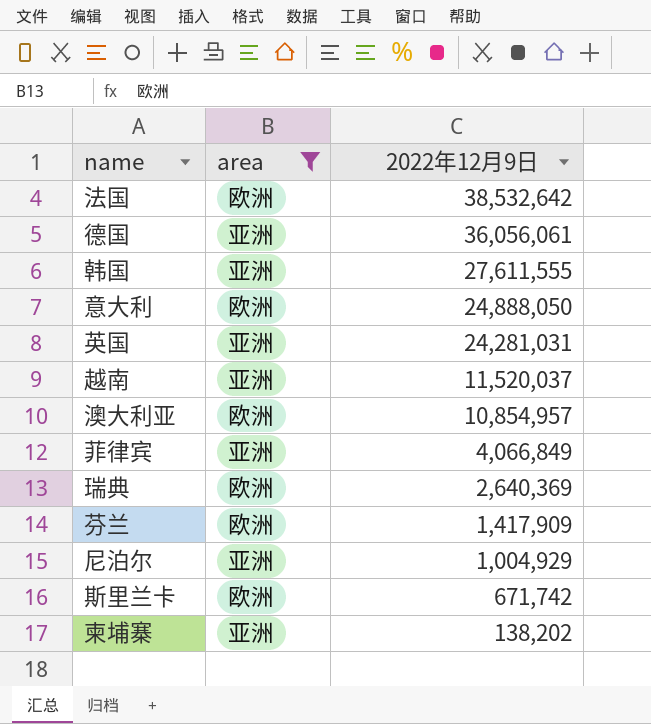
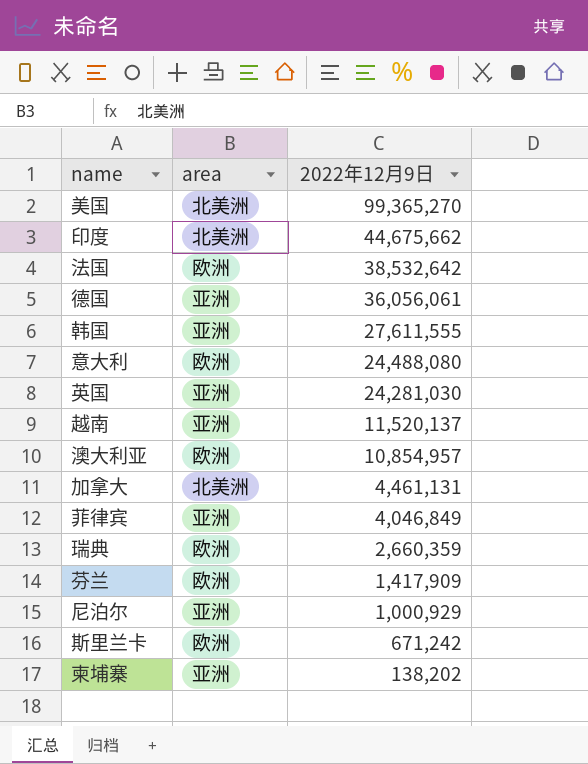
filter: area != 北美洲 -> none
意大利 | 2022年12月9日: 24,888,050 -> 24,488,080
英国 | 2022年12月9日: 24,281,031 -> 24,281,030
越南 | 2022年12月9日: 11,520,037 -> 11,520,137
菲律宾 | 2022年12月9日: 4,066,849 -> 4,046,849
瑞典 | 2022年12月9日: 2,640,369 -> 2,660,359
尼泊尔 | 2022年12月9日: 1,004,929 -> 1,000,929
斯里兰卡 | 2022年12月9日: 671,742 -> 671,242

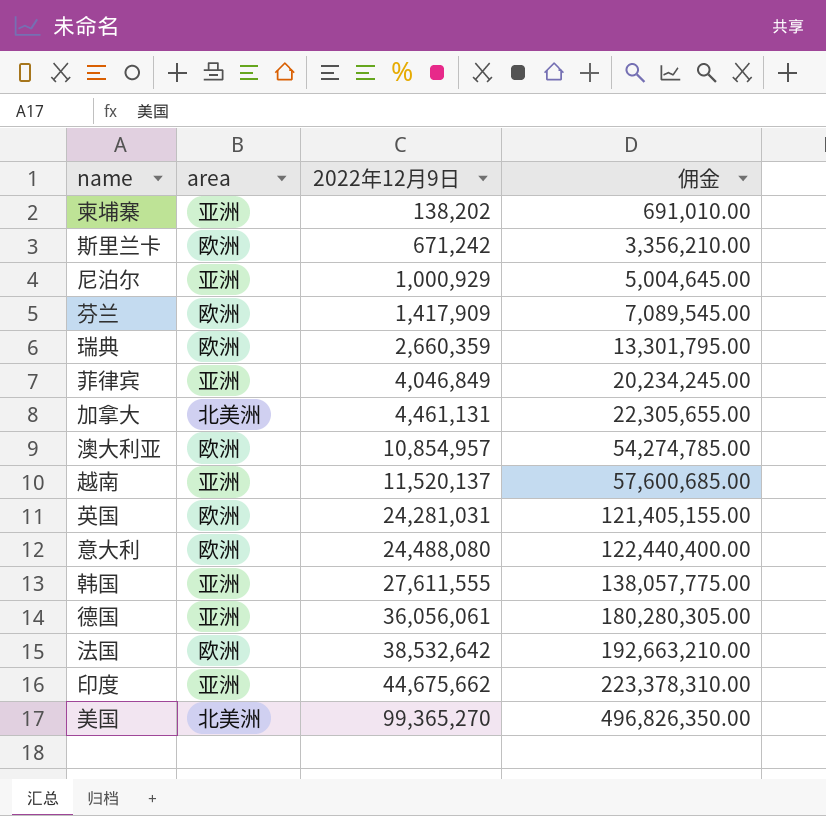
row order: 2022年12月9日 descending -> 2022年12月9日 ascending
column 佣金 | formula: none -> [2022年12月9日] * 5
英国 | area: 亚洲 -> 欧洲
英国 | 2022年12月9日: 24,281,030 -> 24,281,031
印度 | area: 北美洲 -> 亚洲

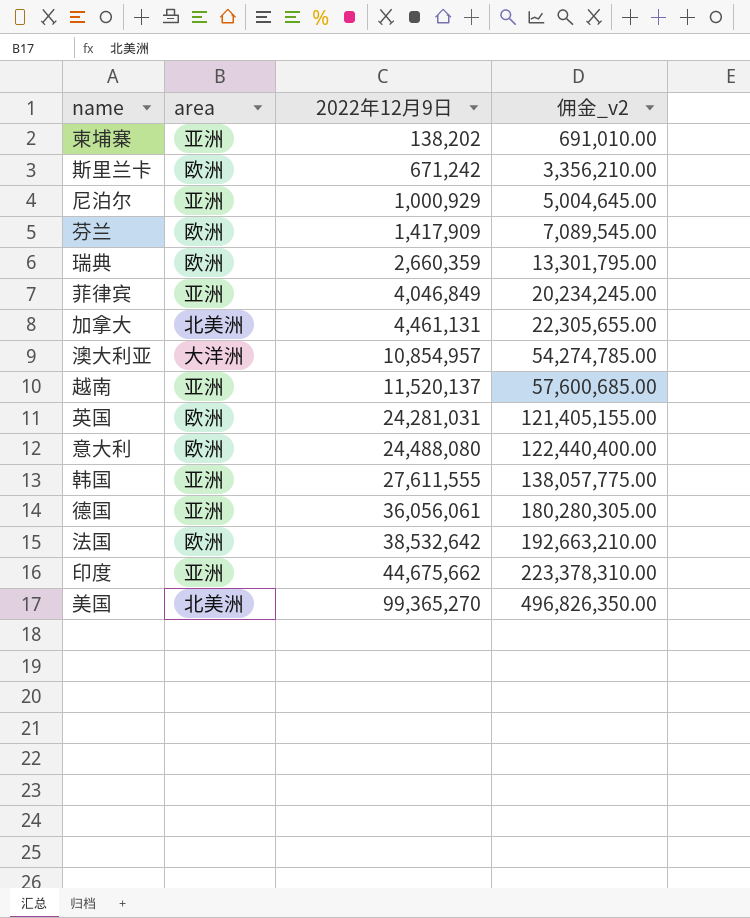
column name: 佣金 -> 佣金_v2
澳大利亚 | area: 欧洲 -> 大洋洲

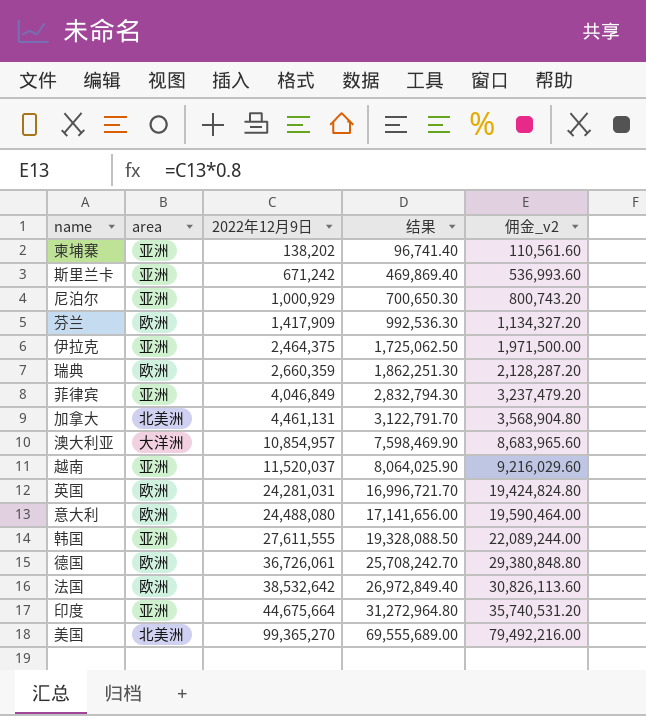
column 结果 | formula: none -> [2022年12月9日] * 0.7
column 佣金_v2 | formula: [2022年12月9日] * 5 -> [2022年12月9日] * 0.8
斯里兰卡 | area: 欧洲 -> 亚洲
row 伊拉克: none -> 亚洲 | 2,464,375 | 1,725,062.50 | 1,971,500.00
越南 | 2022年12月9日: 11,520,137 -> 11,520,037
德国 | area: 亚洲 -> 欧洲
德国 | 2022年12月9日: 36,056,061 -> 36,726,061
印度 | 2022年12月9日: 44,675,662 -> 44,675,664

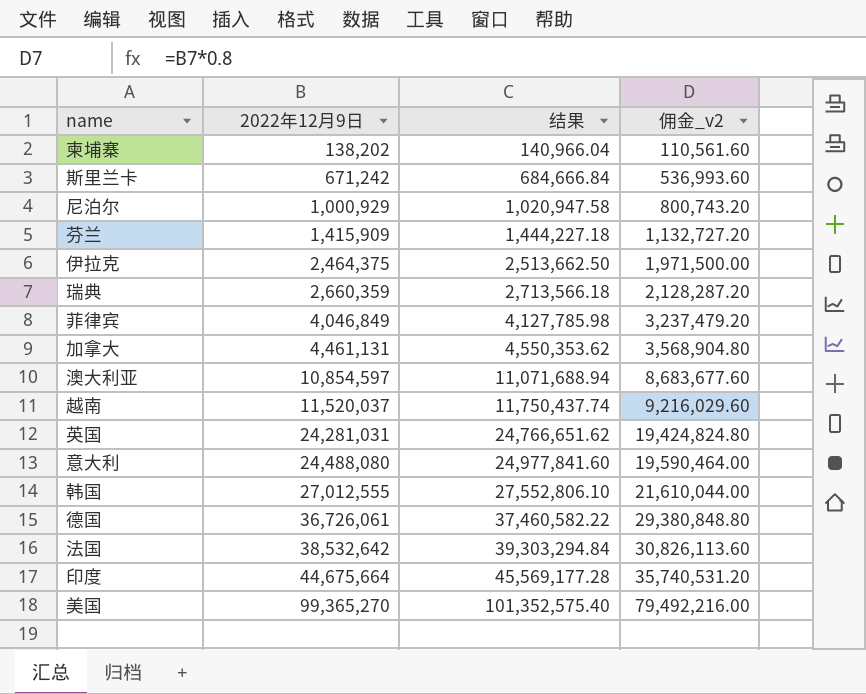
column area | position: 2 -> none
column 结果 | formula: [2022年12月9日] * 0.7 -> [2022年12月9日] * 1.02
芬兰 | 2022年12月9日: 1,417,909 -> 1,415,909
芬兰 | 佣金_v2: 1,134,327.20 -> 1,132,727.20
澳大利亚 | 2022年12月9日: 10,854,957 -> 10,854,597
澳大利亚 | 佣金_v2: 8,683,965.60 -> 8,683,677.60
韩国 | 2022年12月9日: 27,611,555 -> 27,012,555
韩国 | 佣金_v2: 22,089,244.00 -> 21,610,044.00

